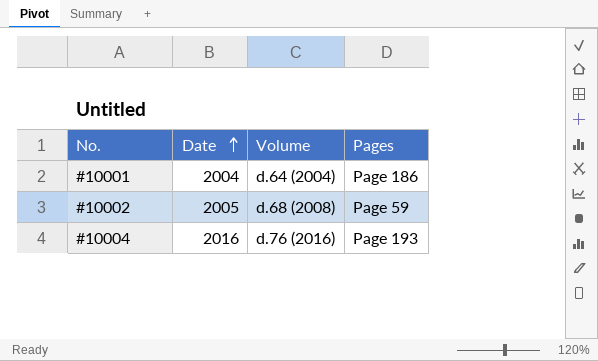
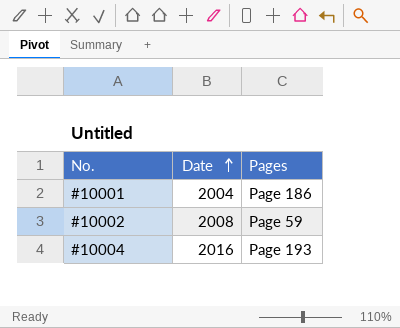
column Volume | position: 3 -> none
#10002 | Date: 2005 -> 2008

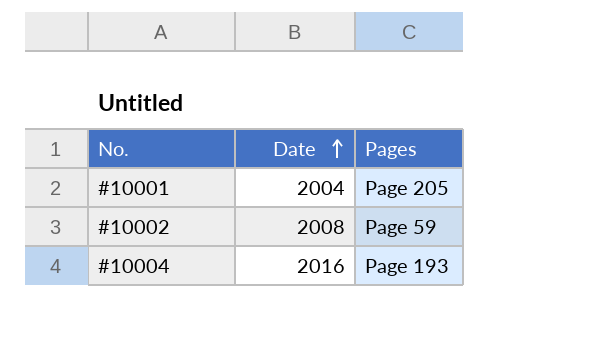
#10001 | Pages: Page 186 -> Page 205

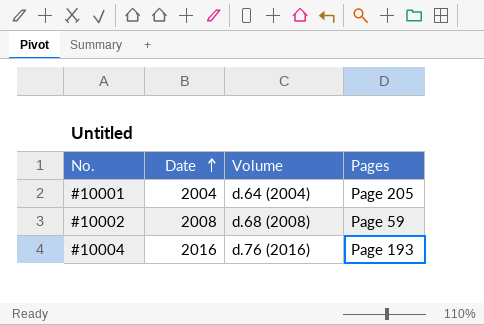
column Volume | position: none -> 3

